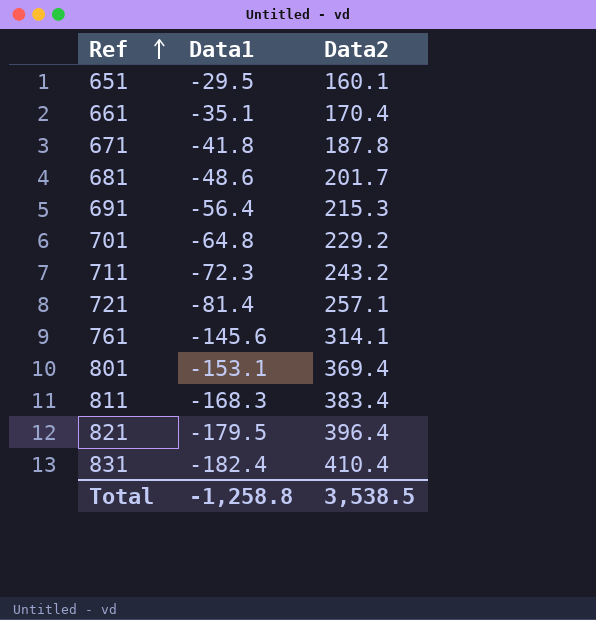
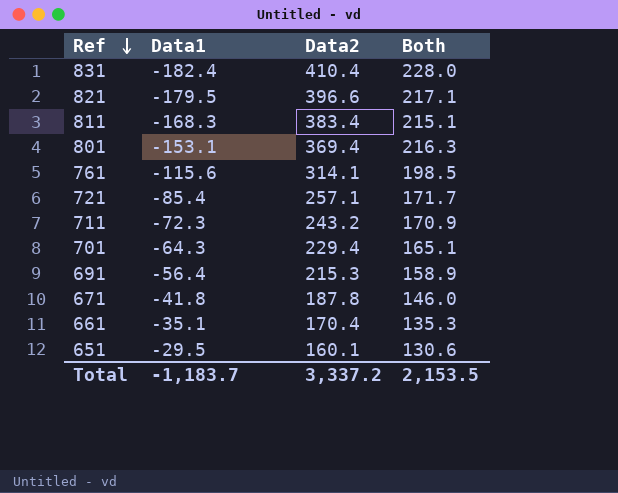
row order: Ref ascending -> Ref descending
column Both | formula: none -> [Data1] + [Data2]
row 681: -48.6 | 201.7 -> none
821 | Data2: 396.4 -> 396.6
761 | Data1: -145.6 -> -115.6
721 | Data1: -81.4 -> -85.4
701 | Data1: -64.8 -> -64.3
701 | Data2: 229.2 -> 229.4
Total | Data1: -1,258.8 -> -1,183.7
Total | Data2: 3,538.5 -> 3,337.2

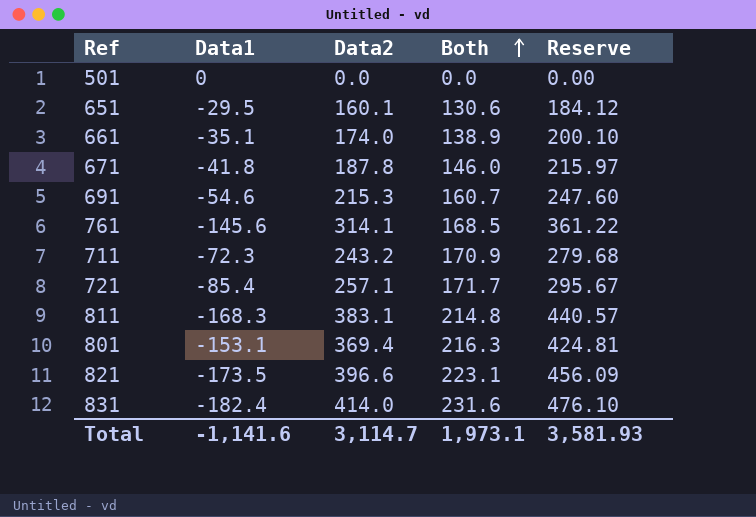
row order: Ref descending -> Both ascending
column Reserve | formula: none -> [Data2] * 1.15
row 701: -64.3 | 229.4 | 165.1 -> none
row 501: none -> 0 | 0.0 | 0.0 | 0.00
661 | Data2: 170.4 -> 174.0
661 | Both: 135.3 -> 138.9
691 | Data1: -56.4 -> -54.6
691 | Both: 158.9 -> 160.7
761 | Data1: -115.6 -> -145.6
761 | Both: 198.5 -> 168.5
811 | Data2: 383.4 -> 383.1
811 | Both: 215.1 -> 214.8
821 | Data1: -179.5 -> -173.5
821 | Both: 217.1 -> 223.1
831 | Data2: 410.4 -> 414.0
831 | Both: 228.0 -> 231.6
Total | Data1: -1,183.7 -> -1,141.6
Total | Data2: 3,337.2 -> 3,114.7
Total | Both: 2,153.5 -> 1,973.1

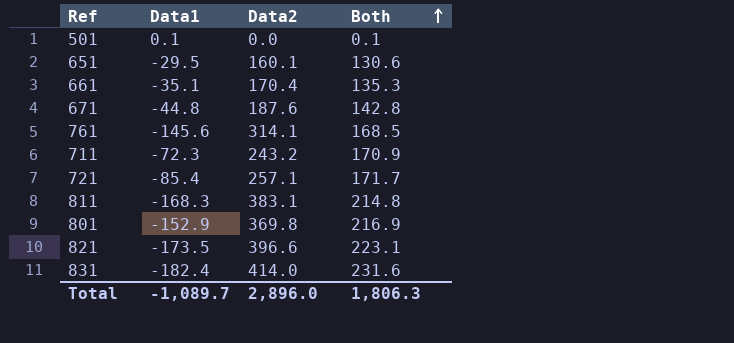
column Reserve | formula: [Data2] * 1.15 -> none
row 691: -54.6 | 215.3 | 160.7 | 247.60 -> none
501 | Data1: 0 -> 0.1
501 | Both: 0.0 -> 0.1
661 | Data2: 174.0 -> 170.4
661 | Both: 138.9 -> 135.3
671 | Data1: -41.8 -> -44.8
671 | Data2: 187.8 -> 187.6
671 | Both: 146.0 -> 142.8
801 | Data1: -153.1 -> -152.9
801 | Data2: 369.4 -> 369.8
801 | Both: 216.3 -> 216.9
Total | Data1: -1,141.6 -> -1,089.7
Total | Data2: 3,114.7 -> 2,896.0
Total | Both: 1,973.1 -> 1,806.3

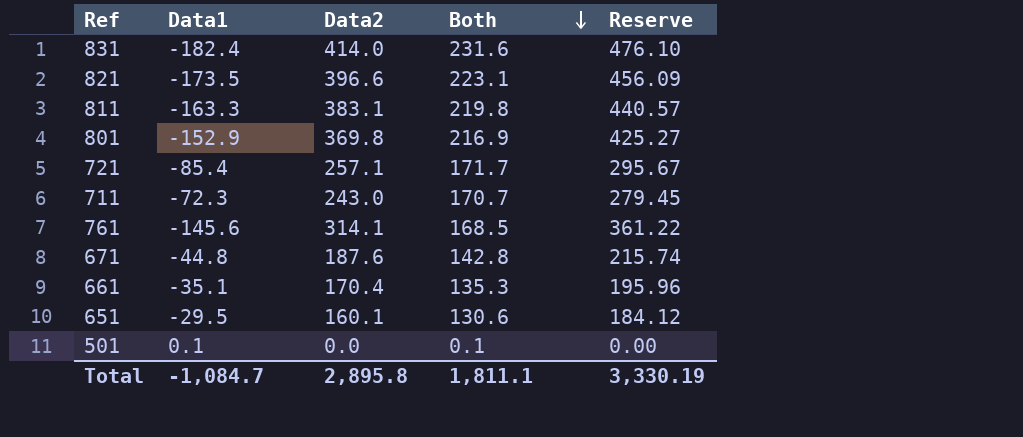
row order: Both ascending -> Both descending
column Reserve | formula: none -> [Data2] * 1.15
811 | Data1: -168.3 -> -163.3
811 | Both: 214.8 -> 219.8
711 | Data2: 243.2 -> 243.0
711 | Both: 170.9 -> 170.7
Total | Data1: -1,089.7 -> -1,084.7
Total | Data2: 2,896.0 -> 2,895.8
Total | Both: 1,806.3 -> 1,811.1

